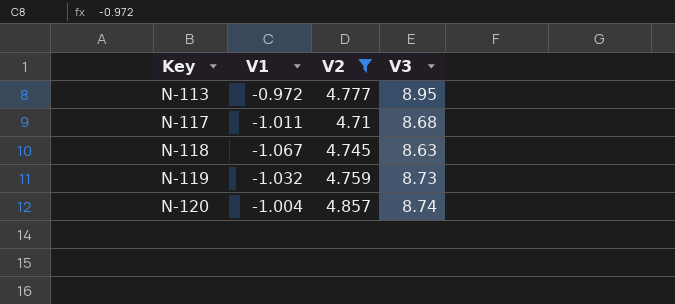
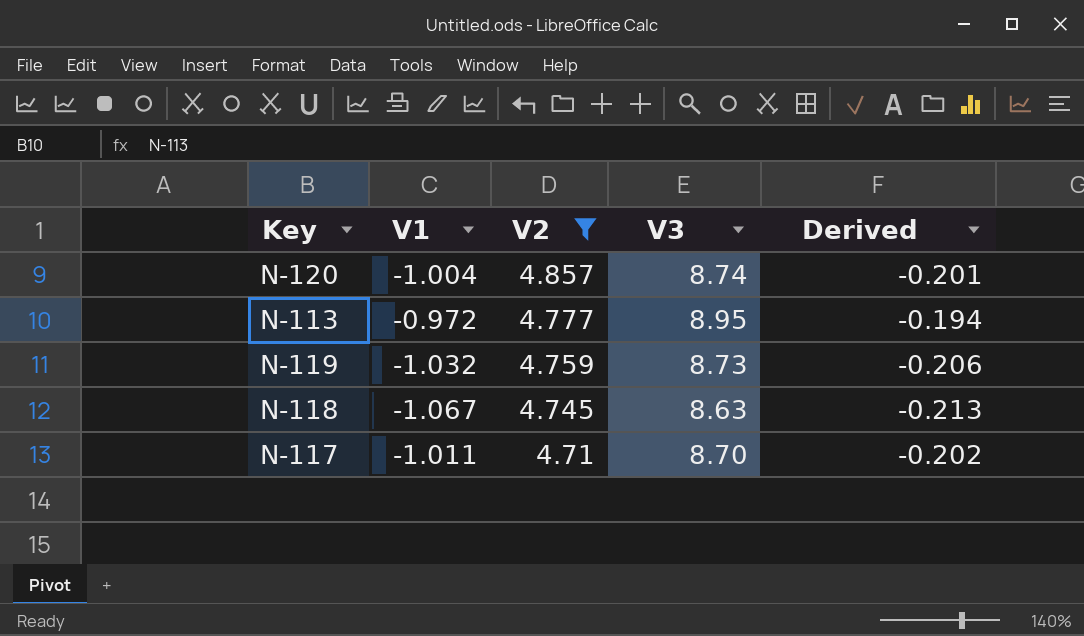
row order: Key ascending -> V2 descending
column Derived | formula: none -> [V1] * 0.2
N-117 | V3: 8.68 -> 8.70

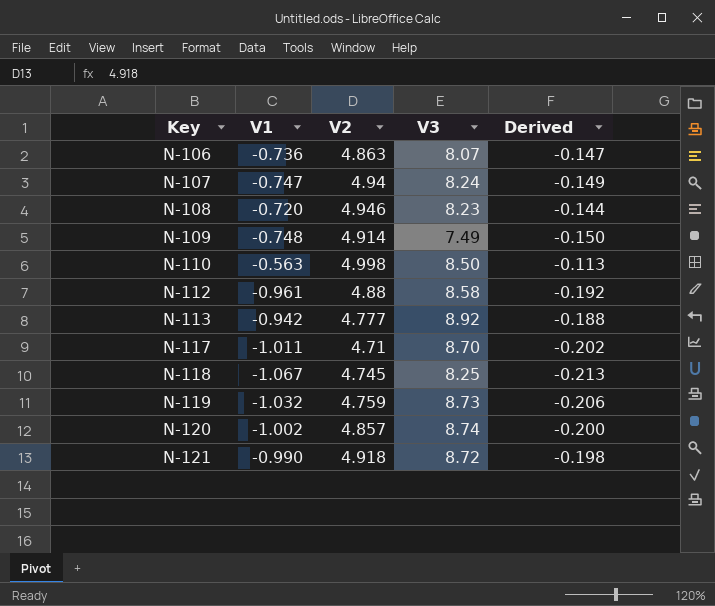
filter: V2 <= 4.857 -> none
row order: V2 descending -> Key ascending
N-113 | V1: -0.972 -> -0.942
N-113 | V3: 8.95 -> 8.92
N-113 | Derived: -0.194 -> -0.188
N-118 | V3: 8.63 -> 8.25
N-120 | V1: -1.004 -> -1.002
N-120 | Derived: -0.201 -> -0.200

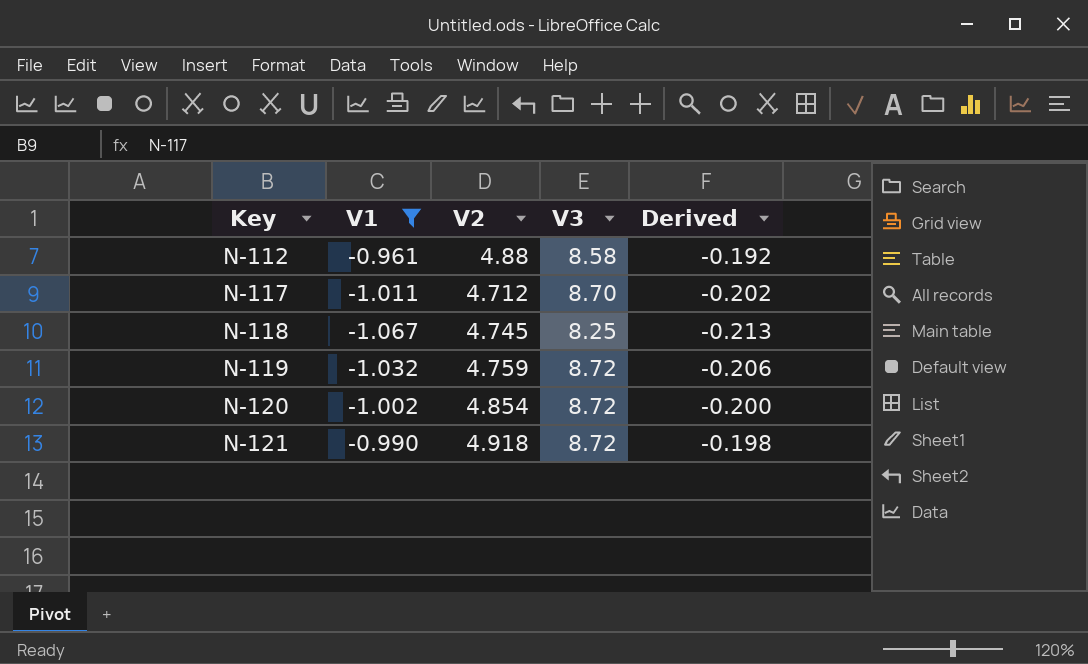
filter: none -> V1 <= -0.961
N-117 | V2: 4.71 -> 4.712
N-119 | V3: 8.73 -> 8.72
N-120 | V2: 4.857 -> 4.854
N-120 | V3: 8.74 -> 8.72

